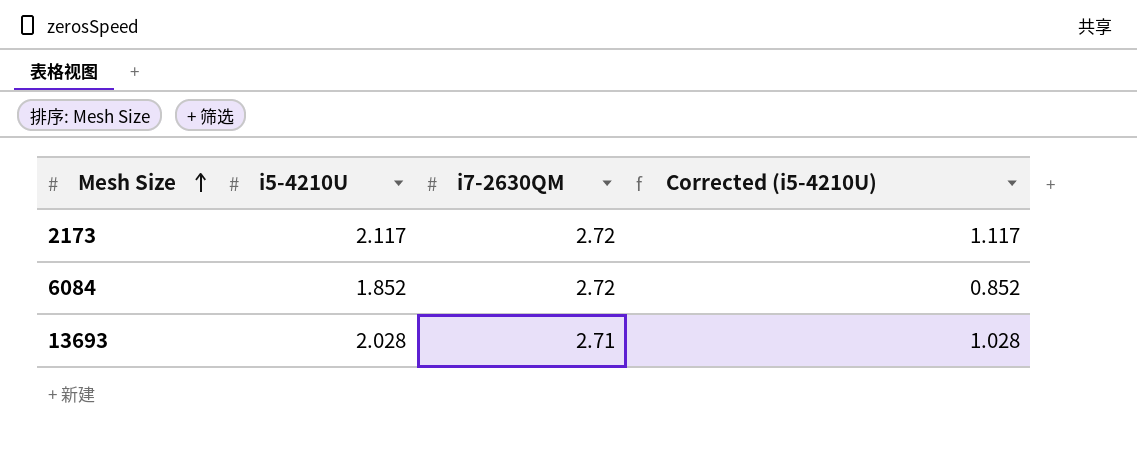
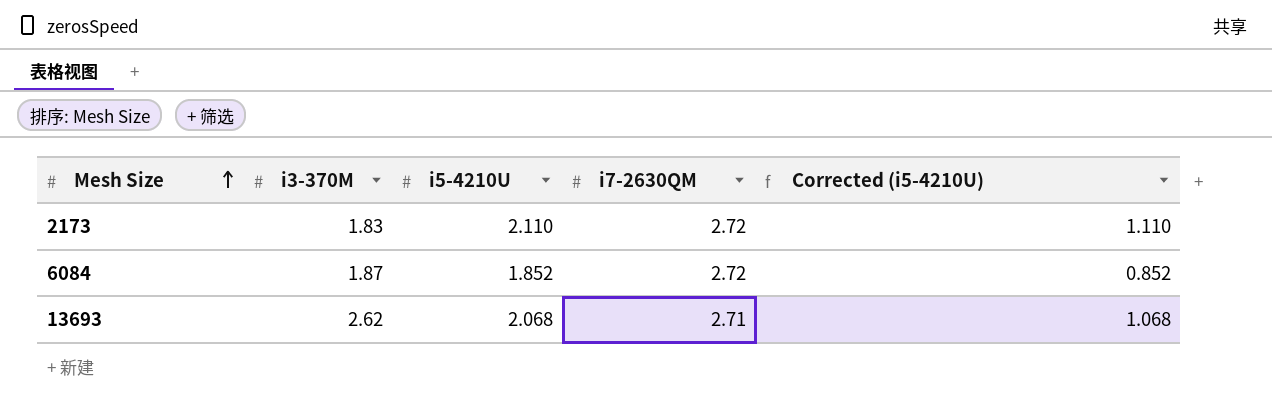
column i3-370M | position: none -> 2
2173 | i5-4210U: 2.117 -> 2.110
2173 | Corrected (i5-4210U): 1.117 -> 1.110
13693 | i5-4210U: 2.028 -> 2.068
13693 | Corrected (i5-4210U): 1.028 -> 1.068

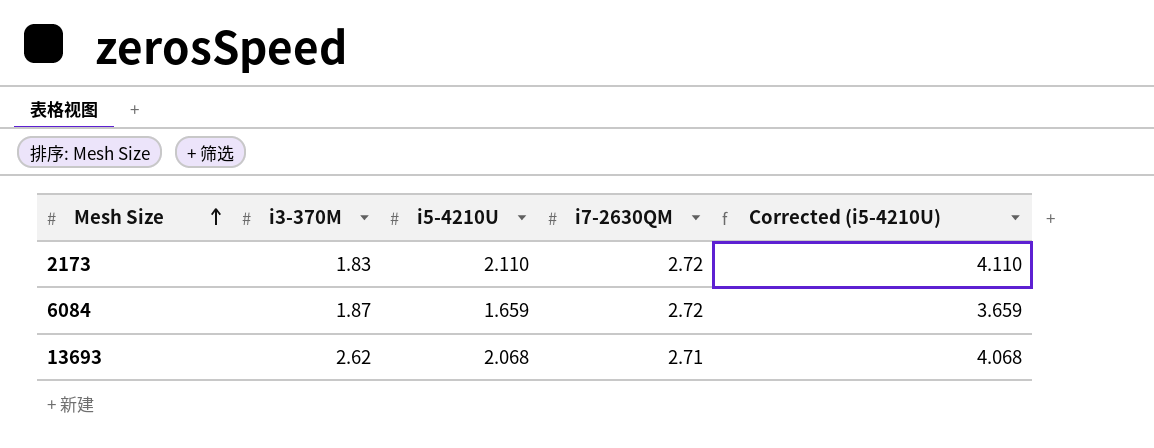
column Corrected (i5-4210U) | formula: [i5-4210U] - 1 -> [i5-4210U] + 2
6084 | i5-4210U: 1.852 -> 1.659

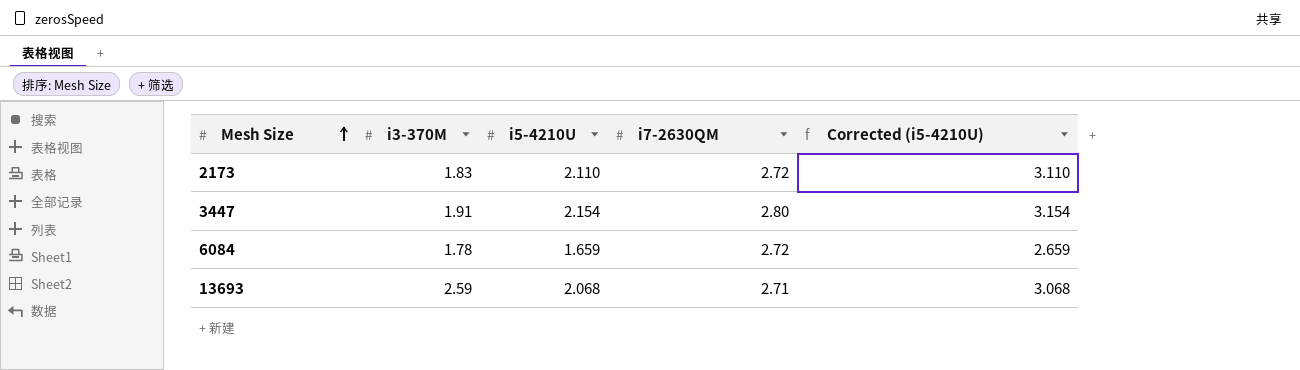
column Corrected (i5-4210U) | formula: [i5-4210U] + 2 -> [i5-4210U] + 1
row 3447: none -> 1.91 | 2.154 | 2.80 | 3.154
6084 | i3-370M: 1.87 -> 1.78
13693 | i3-370M: 2.62 -> 2.59

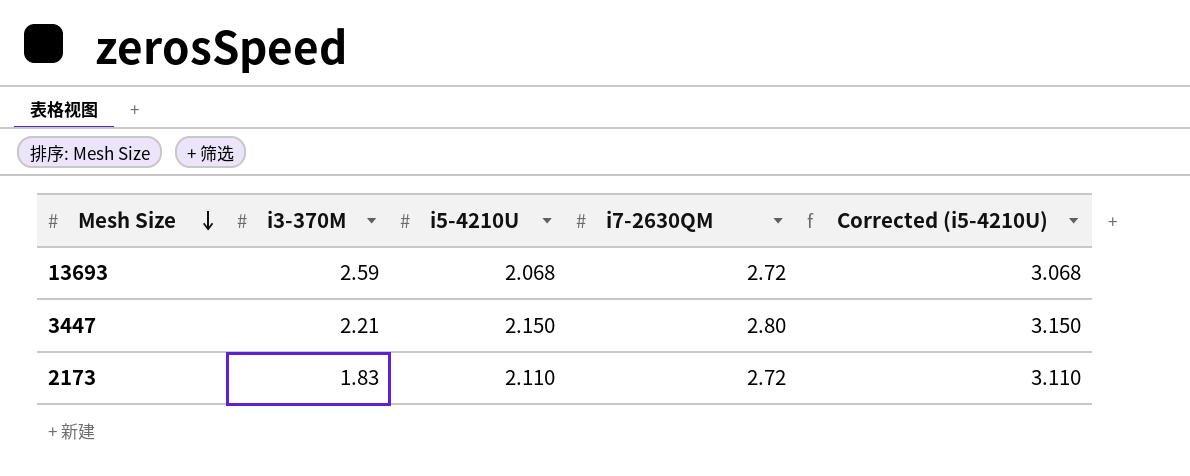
row order: Mesh Size ascending -> Mesh Size descending
row 6084: 1.78 | 1.659 | 2.72 | 2.659 -> none
13693 | i7-2630QM: 2.71 -> 2.72
3447 | i3-370M: 1.91 -> 2.21
3447 | i5-4210U: 2.154 -> 2.150
3447 | Corrected (i5-4210U): 3.154 -> 3.150

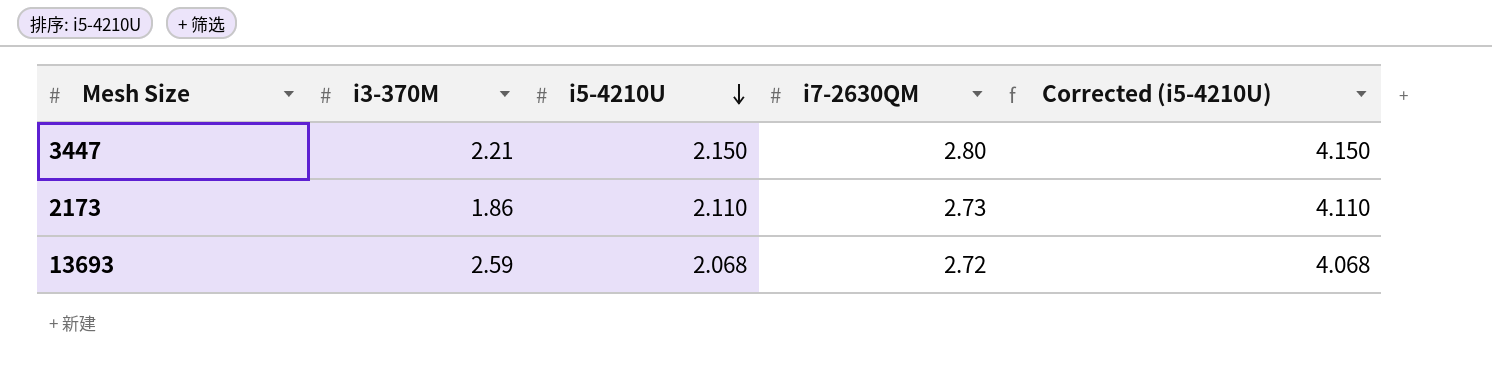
row order: Mesh Size descending -> i5-4210U descending
column Corrected (i5-4210U) | formula: [i5-4210U] + 1 -> [i5-4210U] + 2
2173 | i3-370M: 1.83 -> 1.86
2173 | i7-2630QM: 2.72 -> 2.73

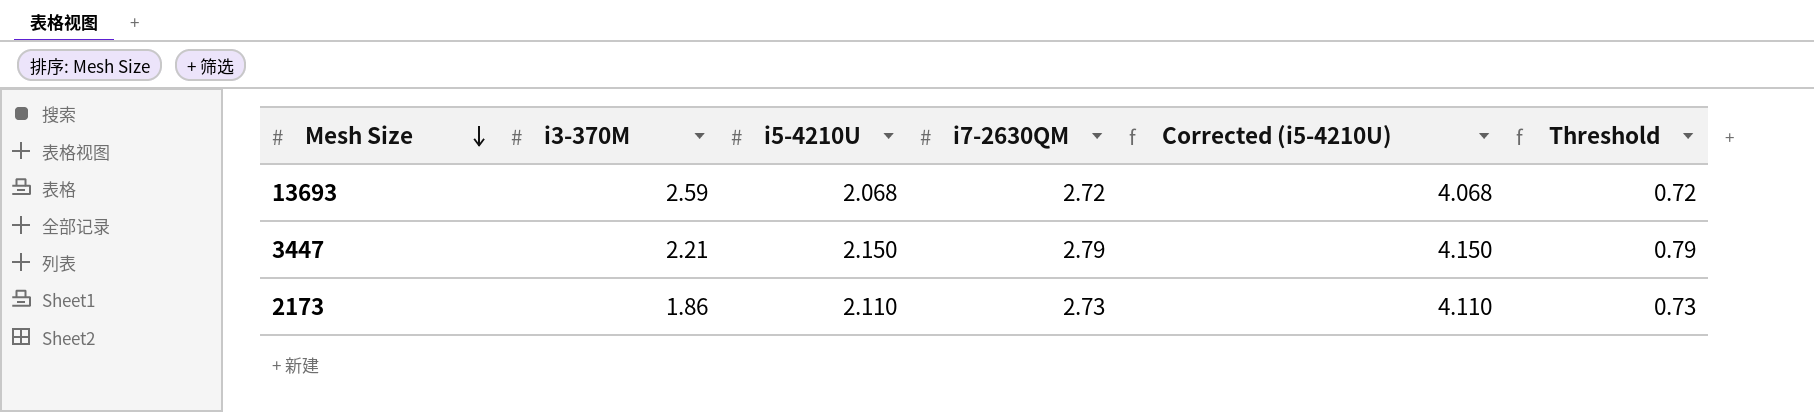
row order: i5-4210U descending -> Mesh Size descending
column Threshold | formula: none -> [i7-2630QM] - 2
3447 | i7-2630QM: 2.80 -> 2.79

